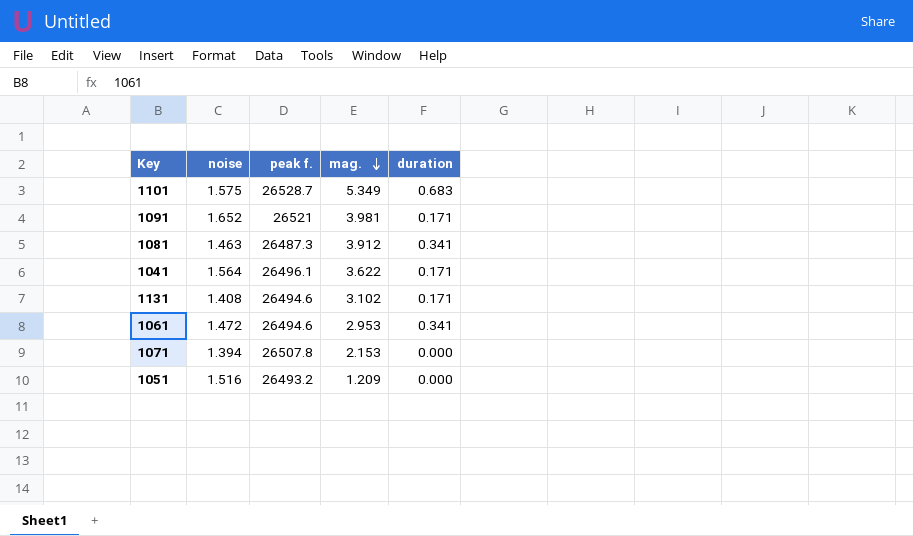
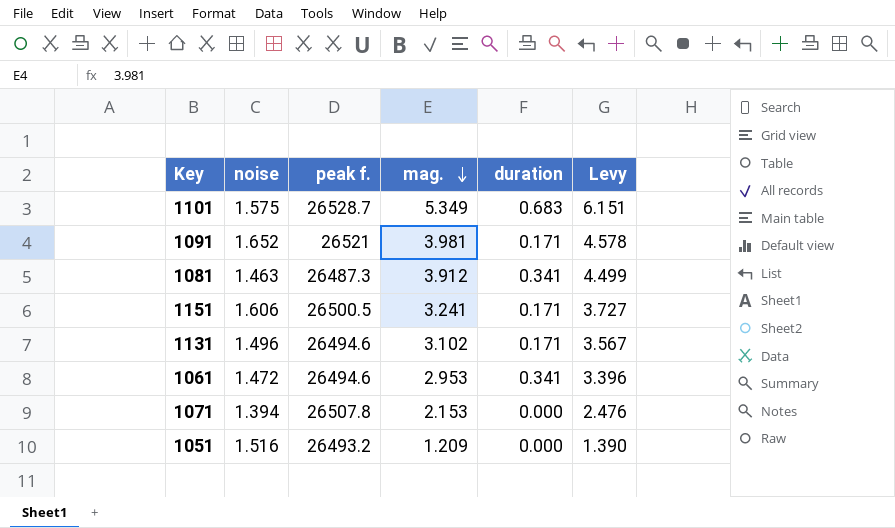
column Levy | formula: none -> [mag.] * 1.15
row 1041: 1.564 | 26496.1 | 3.622 | 0.171 -> none
row 1151: none -> 1.606 | 26500.5 | 3.241 | 0.171 | 3.727
1131 | noise: 1.408 -> 1.496

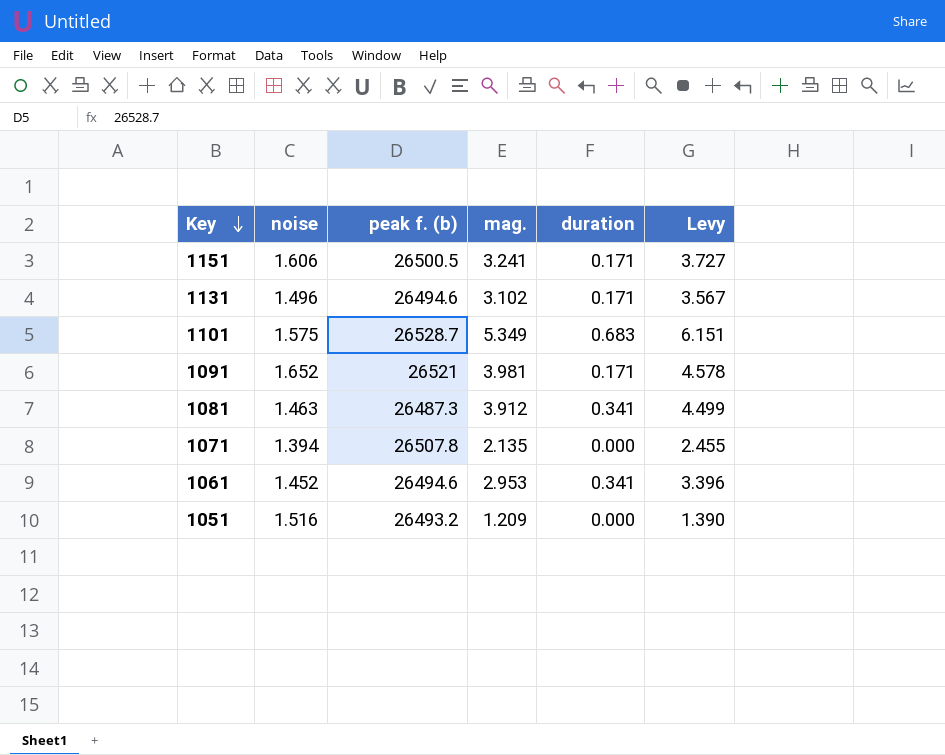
row order: mag. descending -> Key descending
column name: peak f. -> peak f. (b)
1071 | mag.: 2.153 -> 2.135
1071 | Levy: 2.476 -> 2.455
1061 | noise: 1.472 -> 1.452

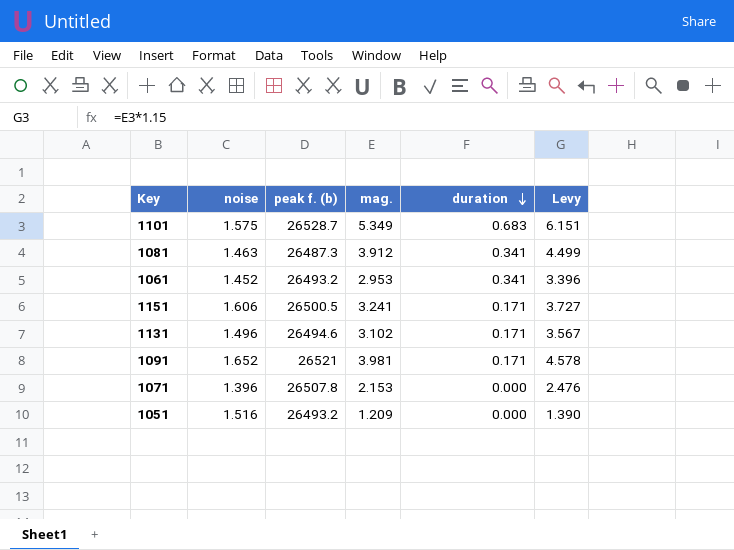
row order: Key descending -> duration descending
1061 | peak f. (b): 26494.6 -> 26493.2
1071 | noise: 1.394 -> 1.396
1071 | mag.: 2.135 -> 2.153
1071 | Levy: 2.455 -> 2.476

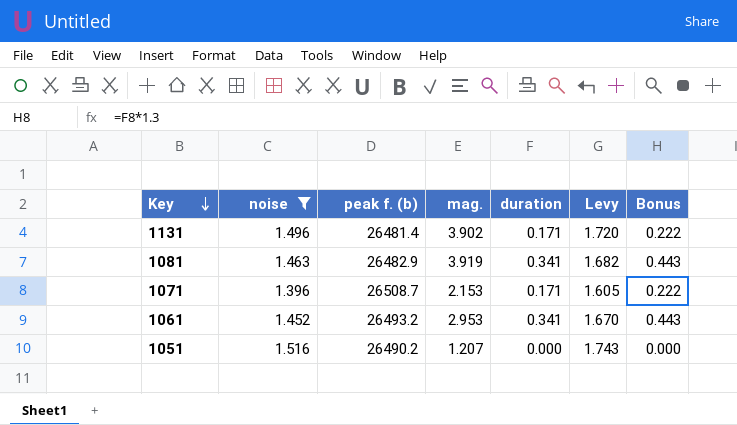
filter: none -> noise <= 1.516
row order: duration descending -> Key descending
column Levy | formula: [mag.] * 1.15 -> [noise] * 1.15
column Bonus | formula: none -> [duration] * 1.3
1131 | peak f. (b): 26494.6 -> 26481.4
1131 | mag.: 3.102 -> 3.902
1081 | peak f. (b): 26487.3 -> 26482.9
1081 | mag.: 3.912 -> 3.919
1071 | peak f. (b): 26507.8 -> 26508.7
1071 | duration: 0.000 -> 0.171
1051 | peak f. (b): 26493.2 -> 26490.2
1051 | mag.: 1.209 -> 1.207

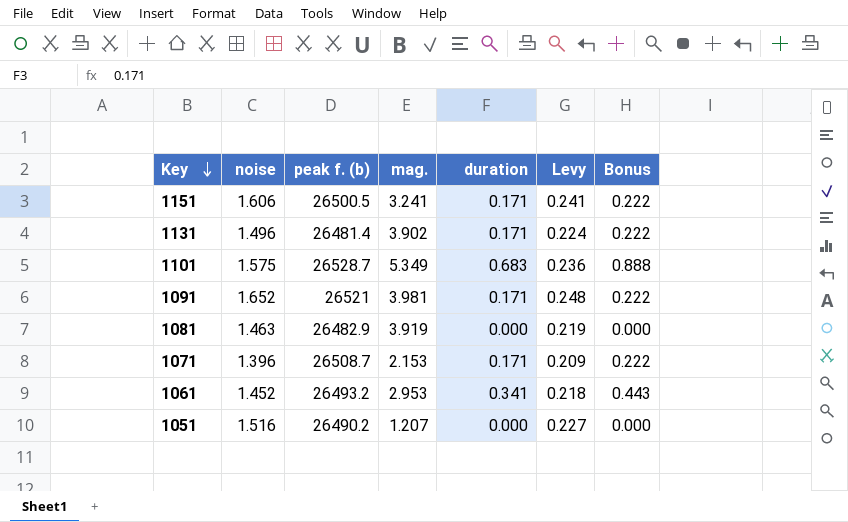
filter: noise <= 1.516 -> none
column Levy | formula: [noise] * 1.15 -> [noise] * 0.15
1081 | duration: 0.341 -> 0.000
1081 | Bonus: 0.443 -> 0.000

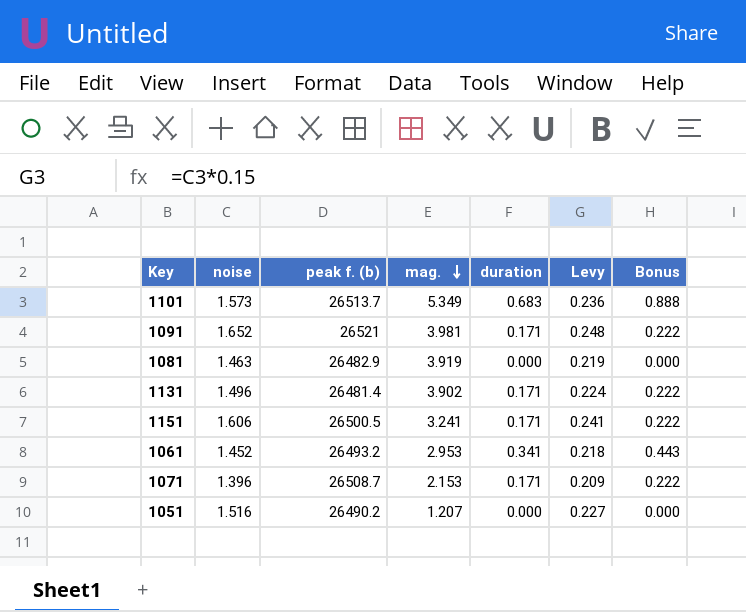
row order: Key descending -> mag. descending
1101 | noise: 1.575 -> 1.573
1101 | peak f. (b): 26528.7 -> 26513.7

